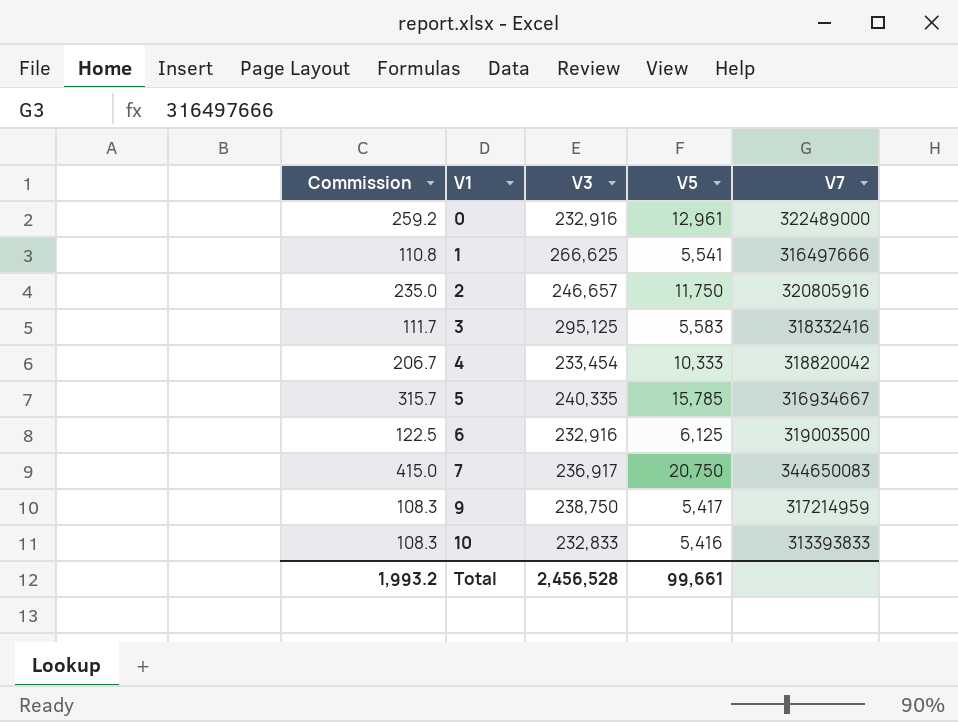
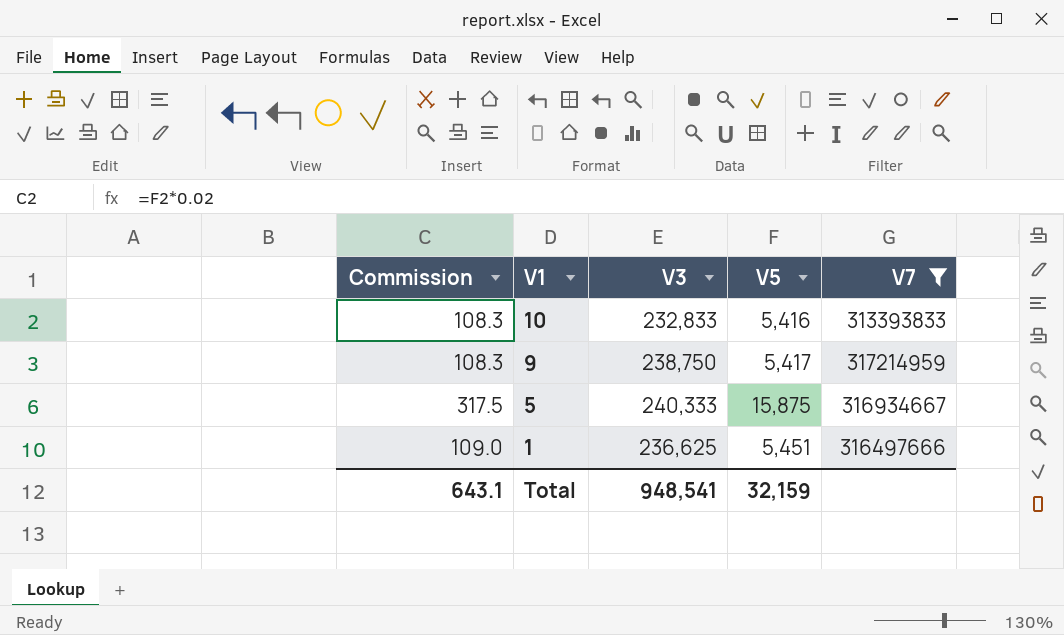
filter: none -> V7 <= 317214959
row order: V1 ascending -> V1 descending
5 | Commission: 315.7 -> 317.5
5 | V3: 240,335 -> 240,333
5 | V5: 15,785 -> 15,875
1 | Commission: 110.8 -> 109.0
1 | V3: 266,625 -> 236,625
1 | V5: 5,541 -> 5,451
Total | Commission: 1,993.2 -> 643.1
Total | V3: 2,456,528 -> 948,541
Total | V5: 99,661 -> 32,159

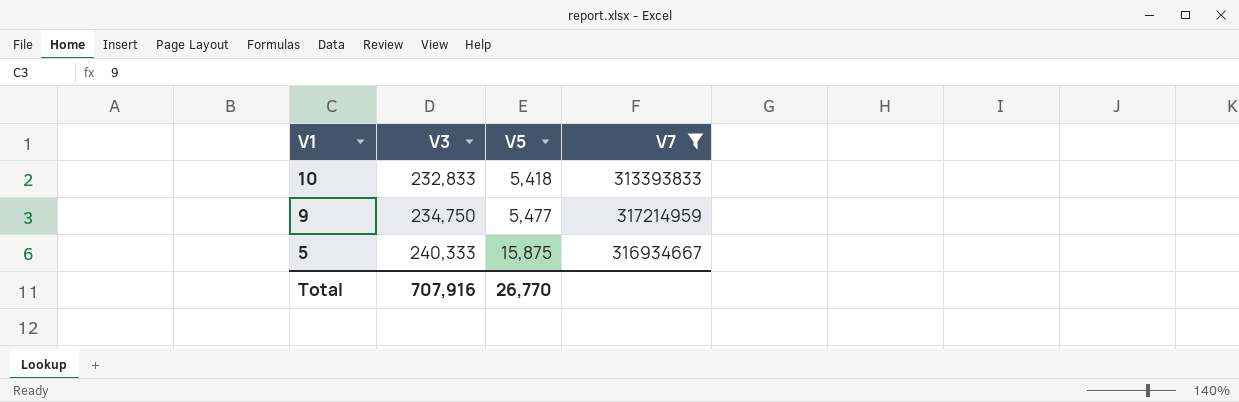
column Commission | formula: [V5] * 0.02 -> none
row 1: 109.0 | 236,625 | 5,451 | 316497666 -> none
10 | V5: 5,416 -> 5,418
9 | V3: 238,750 -> 234,750
9 | V5: 5,417 -> 5,477
Total | V3: 948,541 -> 707,916
Total | V5: 32,159 -> 26,770

